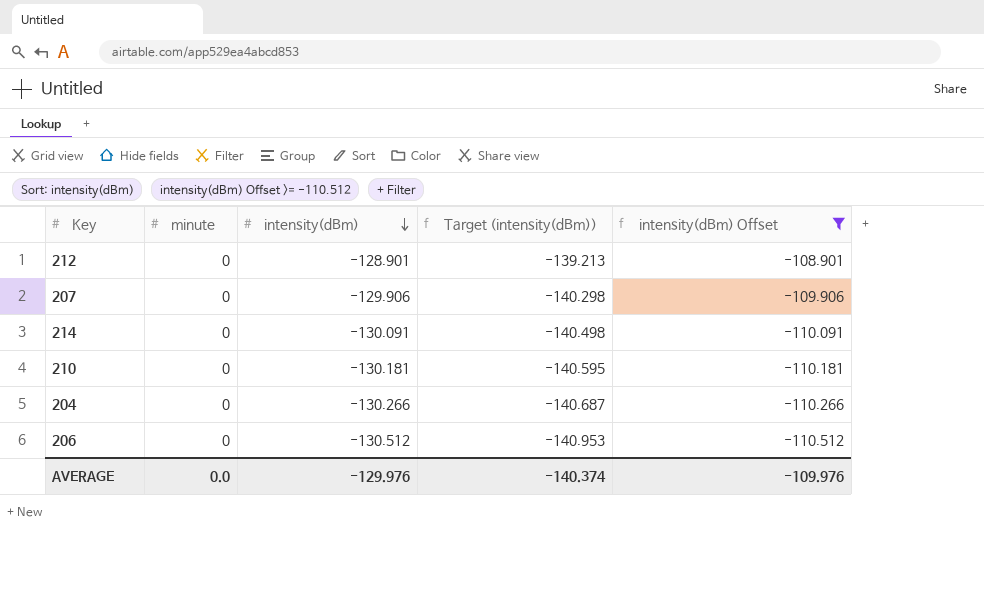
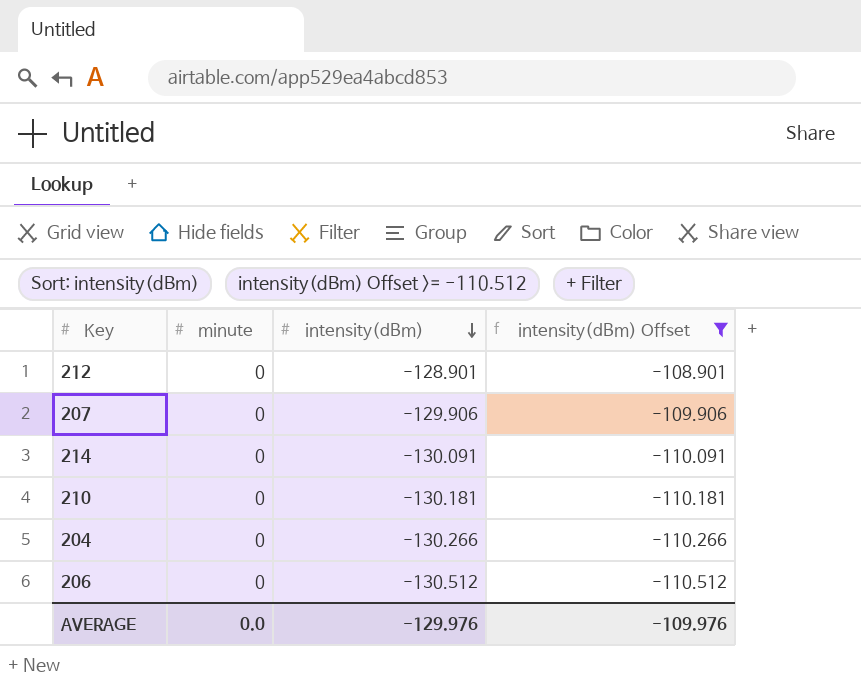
column Target (intensity(dBm)) | formula: [intensity(dBm)] * 1.08 -> none

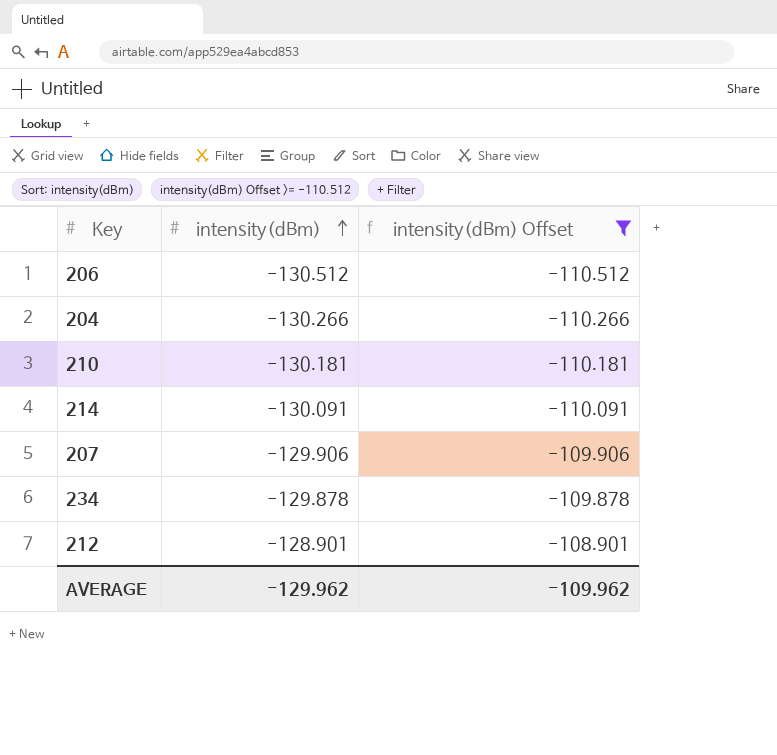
row order: intensity(dBm) descending -> intensity(dBm) ascending
column minute | position: 2 -> none
row 234: none -> -129.878 | -109.878
AVERAGE | intensity(dBm): -129.976 -> -129.962
AVERAGE | intensity(dBm) Offset: -109.976 -> -109.962

